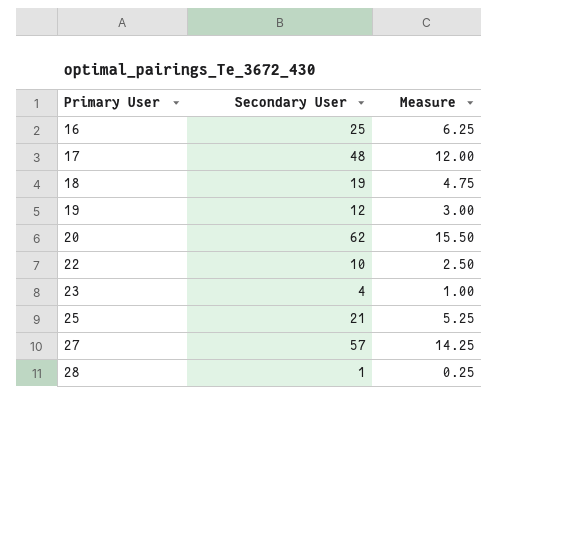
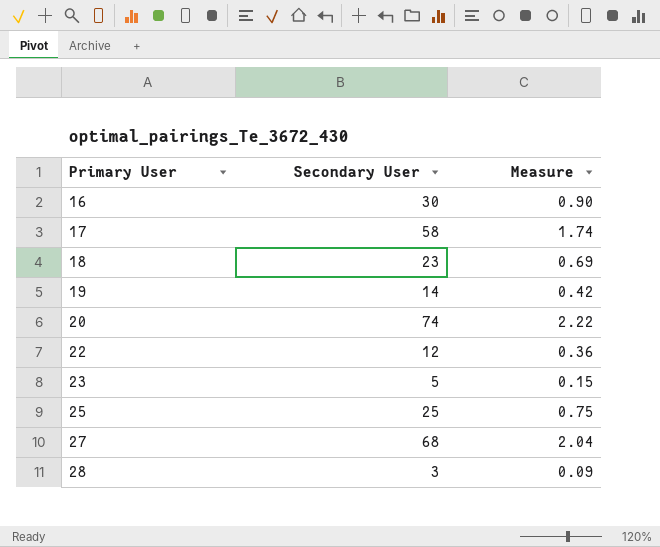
column Measure | formula: [Secondary User] * 0.25 -> [Secondary User] * 0.03
16 | Secondary User: 25 -> 30
17 | Secondary User: 48 -> 58
18 | Secondary User: 19 -> 23
19 | Secondary User: 12 -> 14
20 | Secondary User: 62 -> 74
22 | Secondary User: 10 -> 12
23 | Secondary User: 4 -> 5
25 | Secondary User: 21 -> 25
27 | Secondary User: 57 -> 68
28 | Secondary User: 1 -> 3

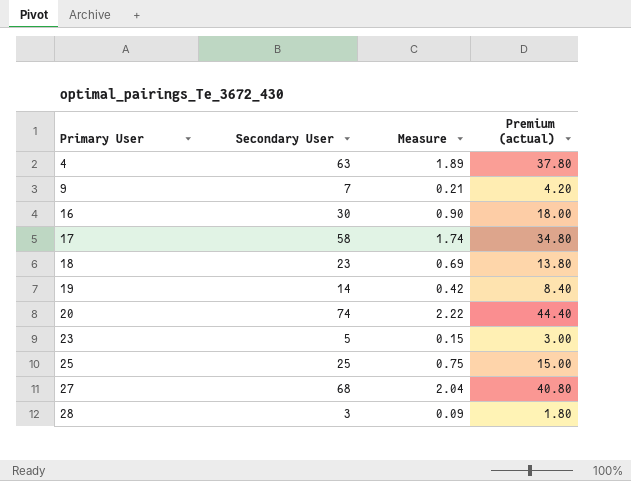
column Premium (actual) | formula: none -> [Secondary User] * 0.6
row 22: 12 | 0.36 -> none
row 4: none -> 63 | 1.89 | 37.80
row 9: none -> 7 | 0.21 | 4.20

